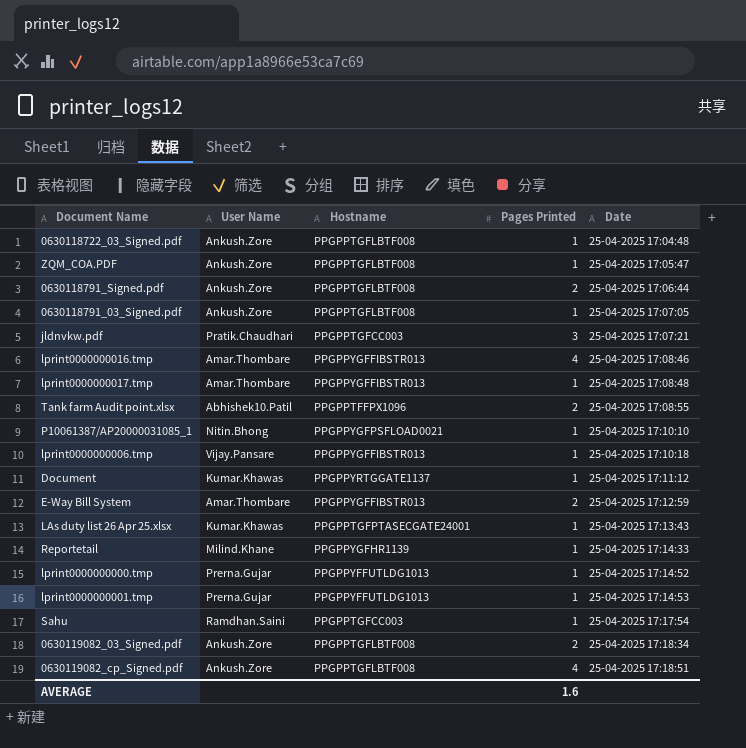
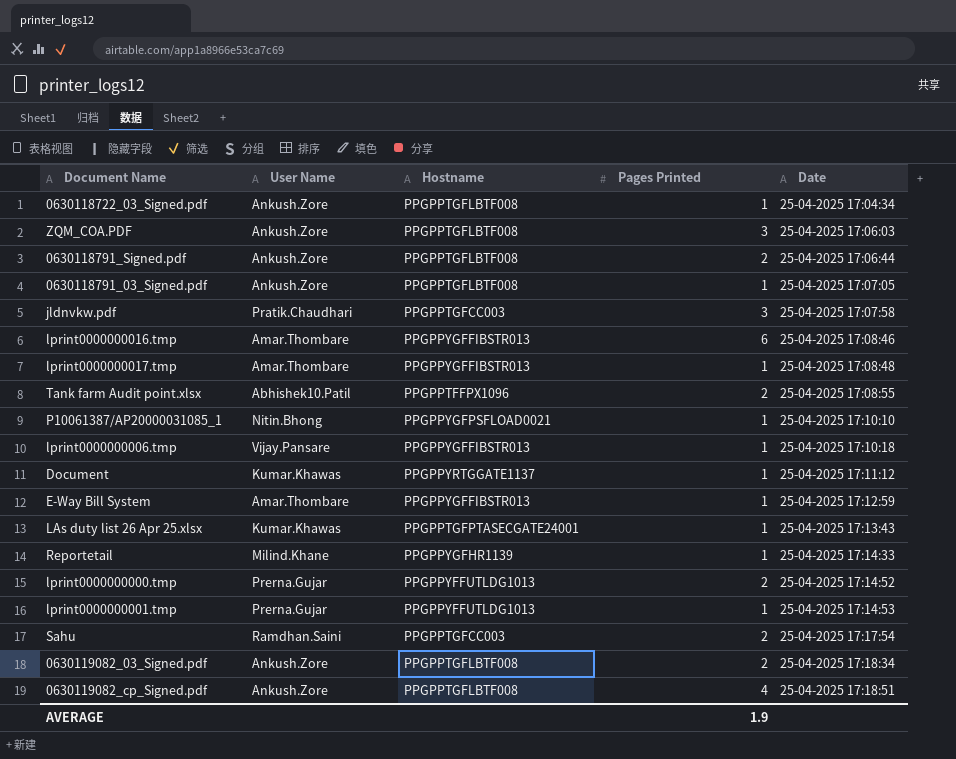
0630118722_03_Signed.pdf | Date: 25-04-2025 17:04:48 -> 25-04-2025 17:04:34
ZQM_COA.PDF | Pages Printed: 1 -> 3
ZQM_COA.PDF | Date: 25-04-2025 17:05:47 -> 25-04-2025 17:06:03
jldnvkw.pdf | Date: 25-04-2025 17:07:21 -> 25-04-2025 17:07:58
lprint0000000016.tmp | Pages Printed: 4 -> 6
E-Way Bill System | Pages Printed: 2 -> 1
lprint0000000000.tmp | Pages Printed: 1 -> 2
Sahu | Pages Printed: 1 -> 2
AVERAGE | Pages Printed: 1.6 -> 1.9

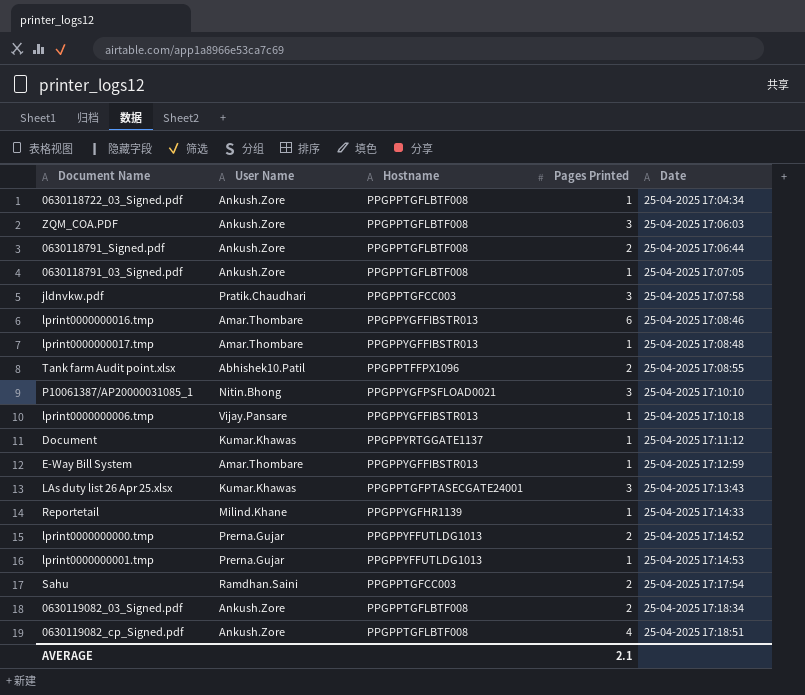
P10061387/AP20000031085_1 | Pages Printed: 1 -> 3
LAs duty list 26 Apr 25.xlsx | Pages Printed: 1 -> 3
AVERAGE | Pages Printed: 1.9 -> 2.1

